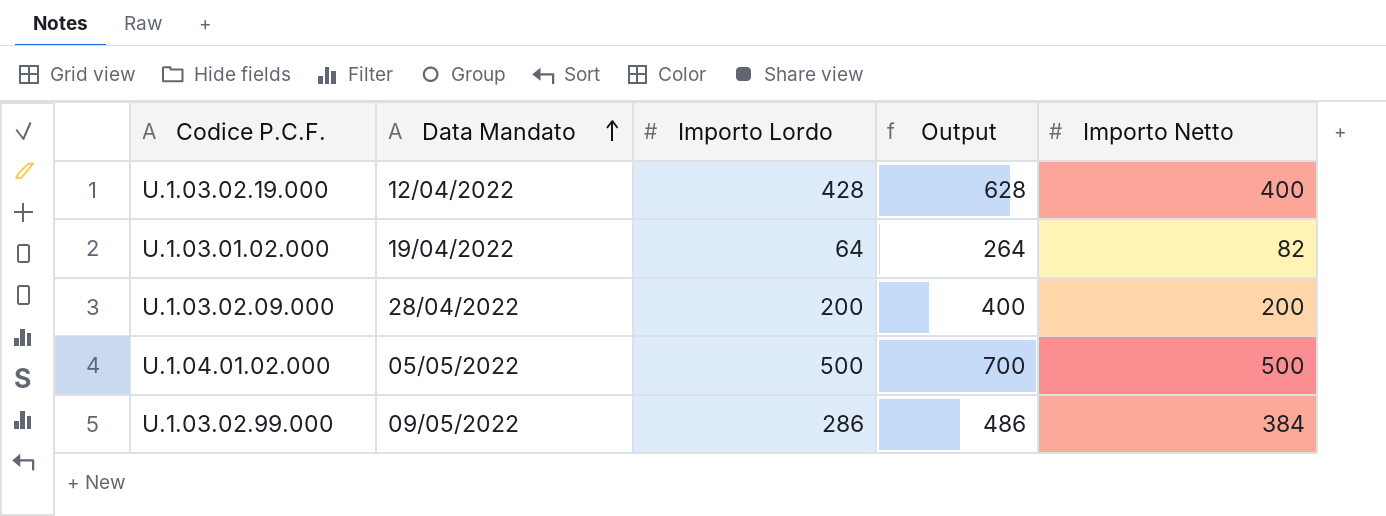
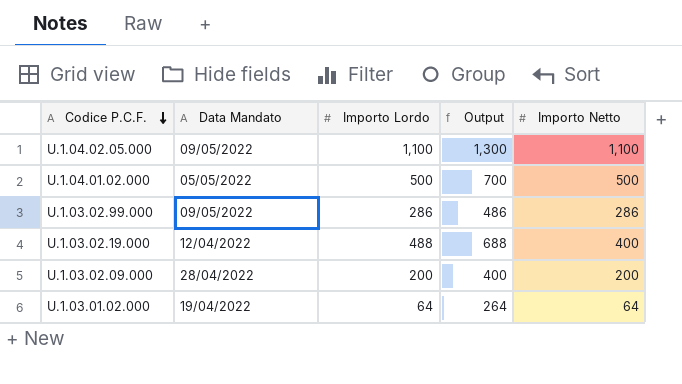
row order: Data Mandato ascending -> Codice P.C.F. descending
row U.1.04.02.05.000: none -> 09/05/2022 | 1,100 | 1,300 | 1,100
U.1.03.02.99.000 | Importo Netto: 384 -> 286
U.1.03.02.19.000 | Importo Lordo: 428 -> 488
U.1.03.02.19.000 | Output: 628 -> 688
U.1.03.01.02.000 | Importo Netto: 82 -> 64

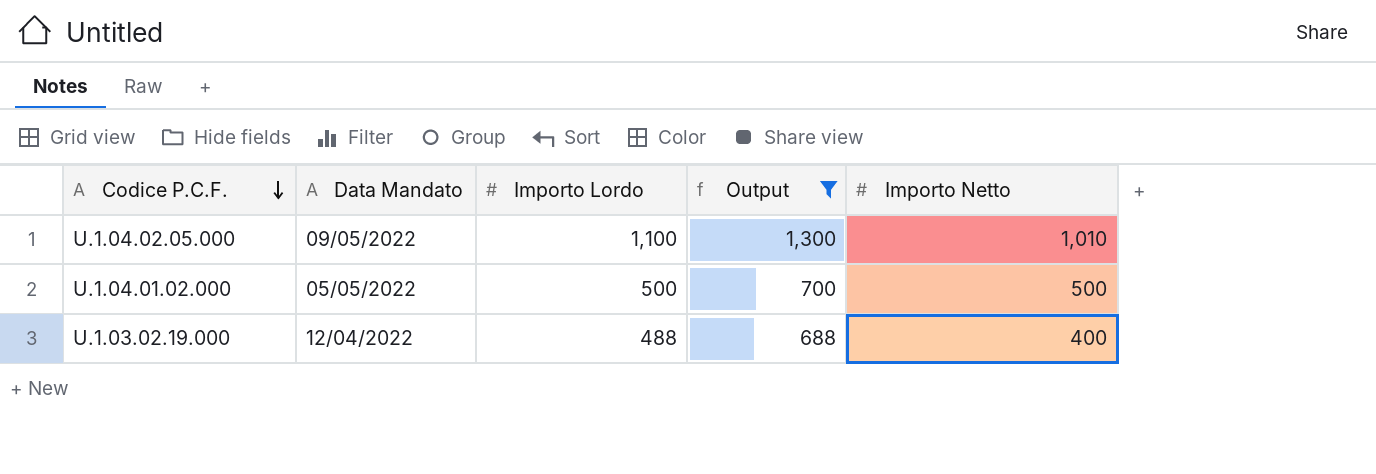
filter: none -> Output >= 688
U.1.04.02.05.000 | Importo Netto: 1,100 -> 1,010

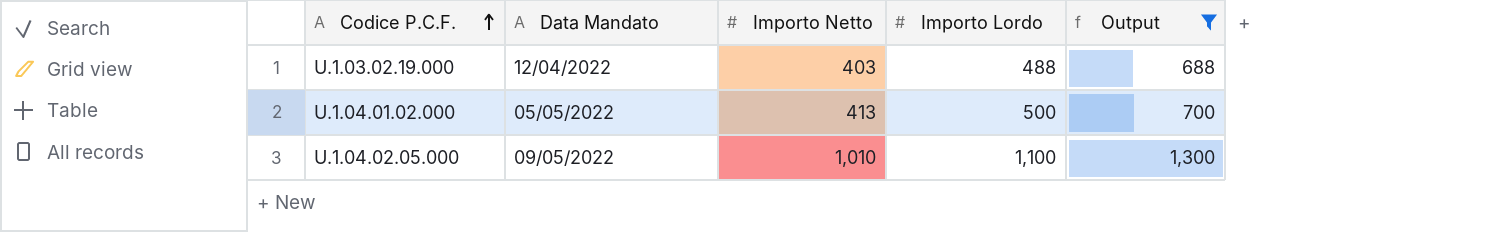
row order: Codice P.C.F. descending -> Codice P.C.F. ascending
column Importo Netto | position: 5 -> 3
U.1.03.02.19.000 | Importo Netto: 400 -> 403
U.1.04.01.02.000 | Importo Netto: 500 -> 413

